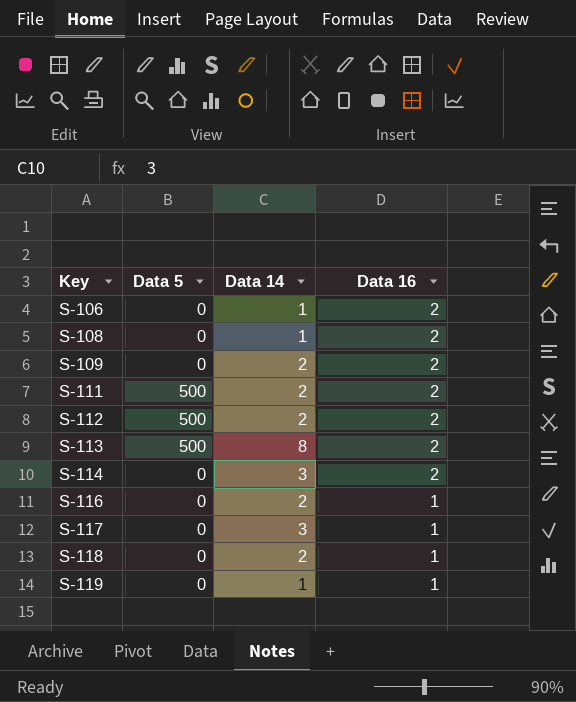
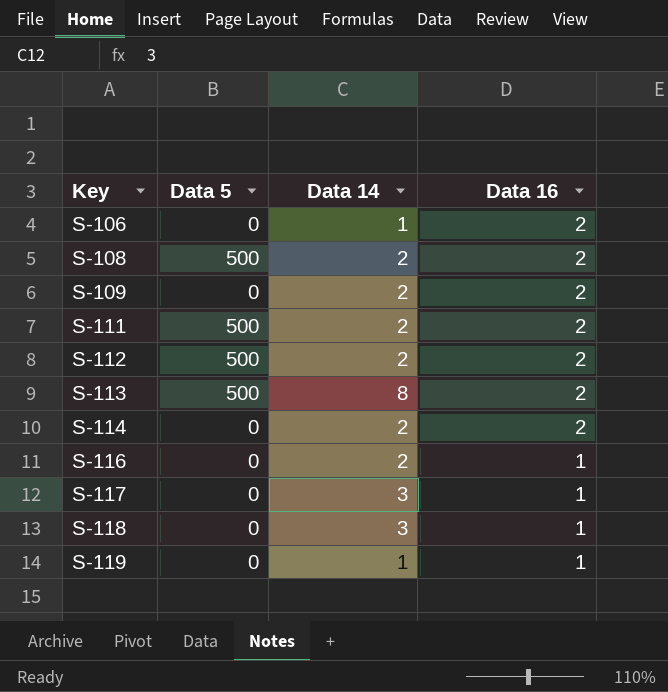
S-108 | Data 5: 0 -> 500
S-108 | Data 14: 1 -> 2
S-114 | Data 14: 3 -> 2
S-118 | Data 14: 2 -> 3

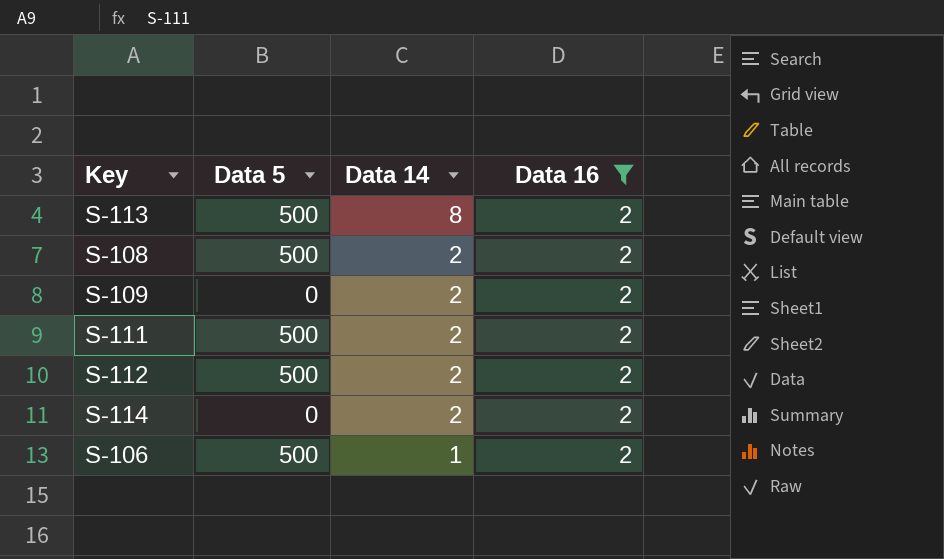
filter: none -> Data 16 = 2
row order: Key ascending -> Data 14 descending
S-106 | Data 5: 0 -> 500

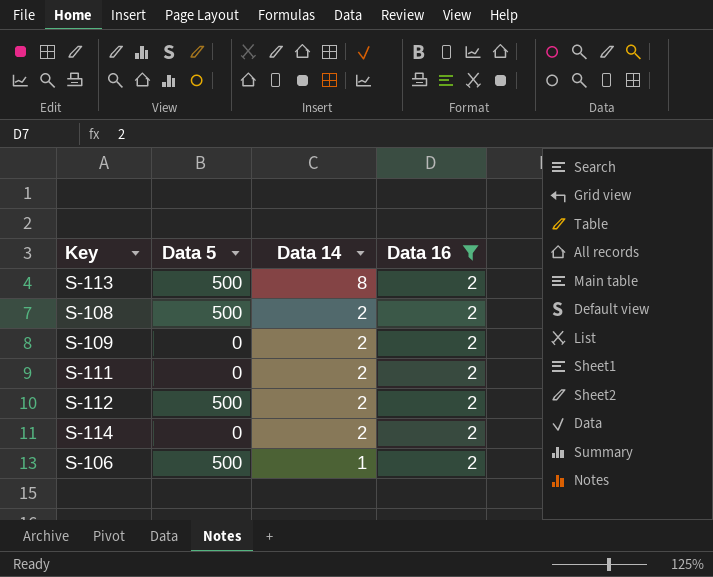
S-111 | Data 5: 500 -> 0

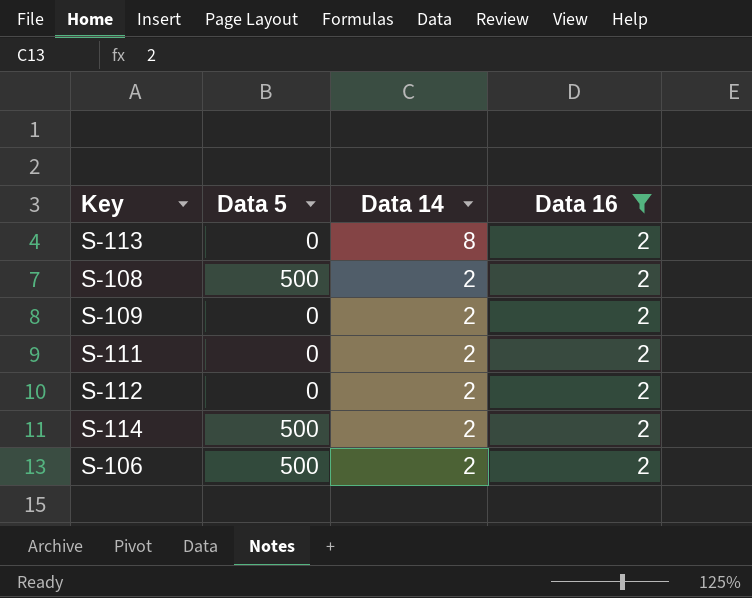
S-113 | Data 5: 500 -> 0
S-112 | Data 5: 500 -> 0
S-114 | Data 5: 0 -> 500
S-106 | Data 14: 1 -> 2

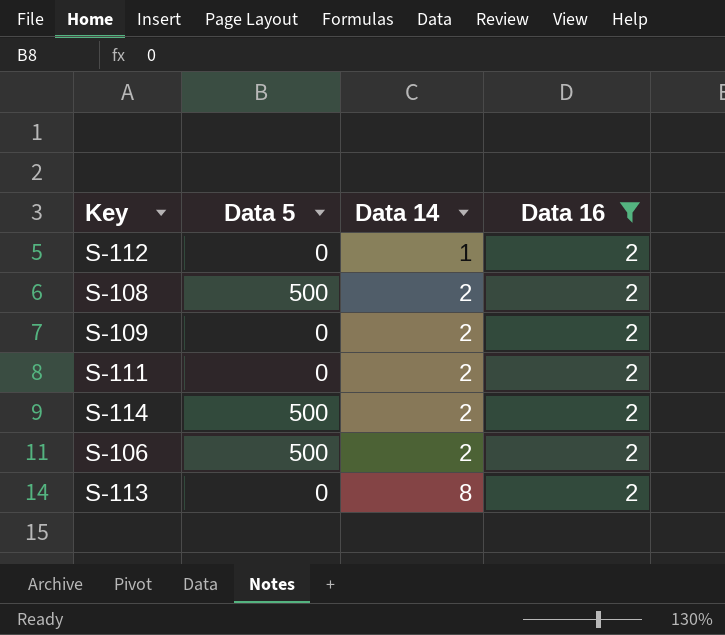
row order: Data 14 descending -> Data 14 ascending
S-112 | Data 14: 2 -> 1

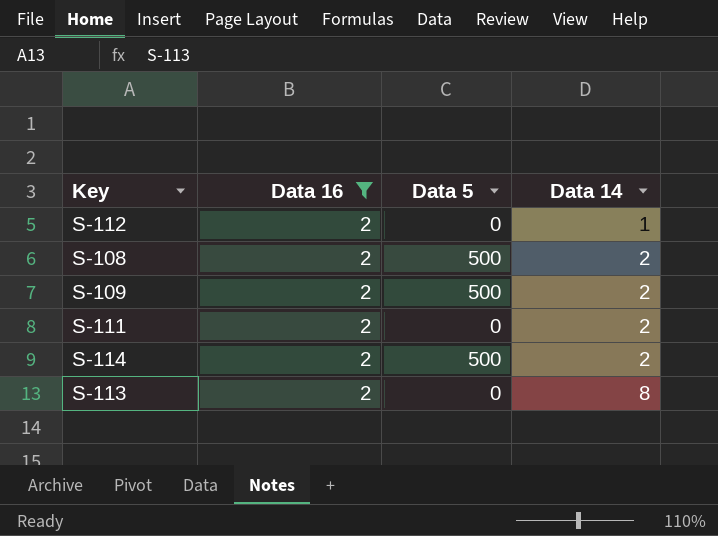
column Data 16 | position: 4 -> 2
row S-106: 500 | 2 | 2 -> none
S-109 | Data 5: 0 -> 500

